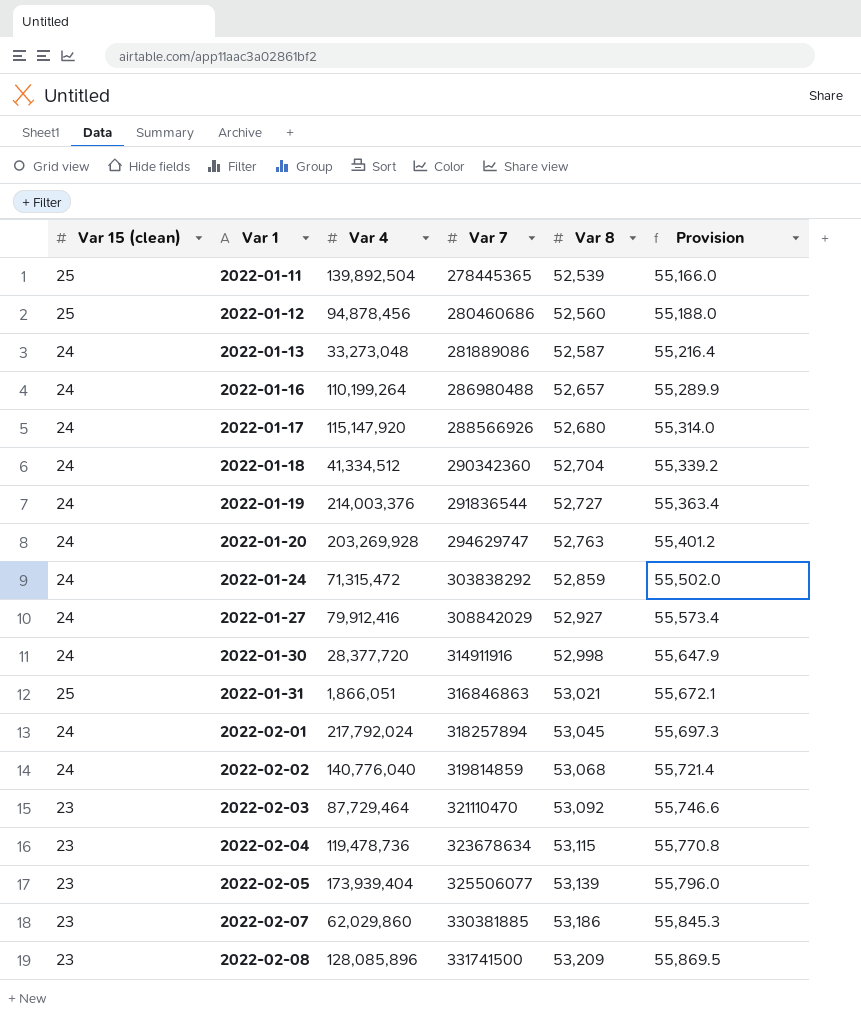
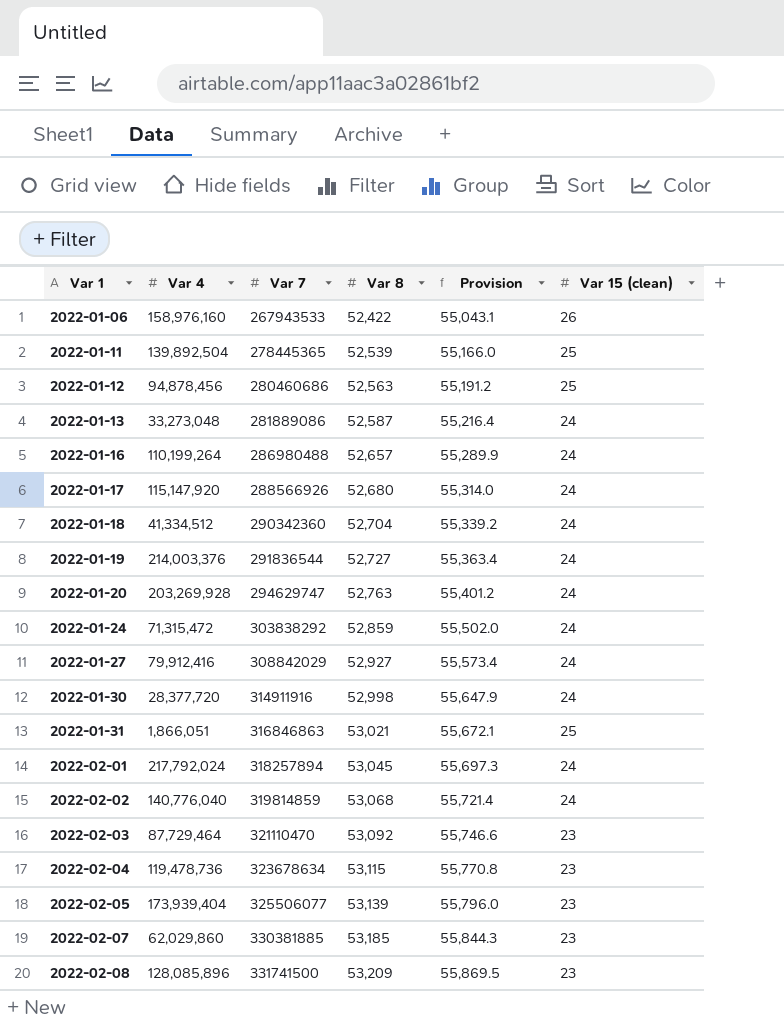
column Var 15 (clean) | position: 1 -> 6
row 2022-01-06: none -> 158,976,160 | 267943533 | 52,422 | 55,043.1 | 26
2022-01-12 | Var 8: 52,560 -> 52,563
2022-01-12 | Provision: 55,188.0 -> 55,191.2
2022-02-07 | Var 8: 53,186 -> 53,185
2022-02-07 | Provision: 55,845.3 -> 55,844.3

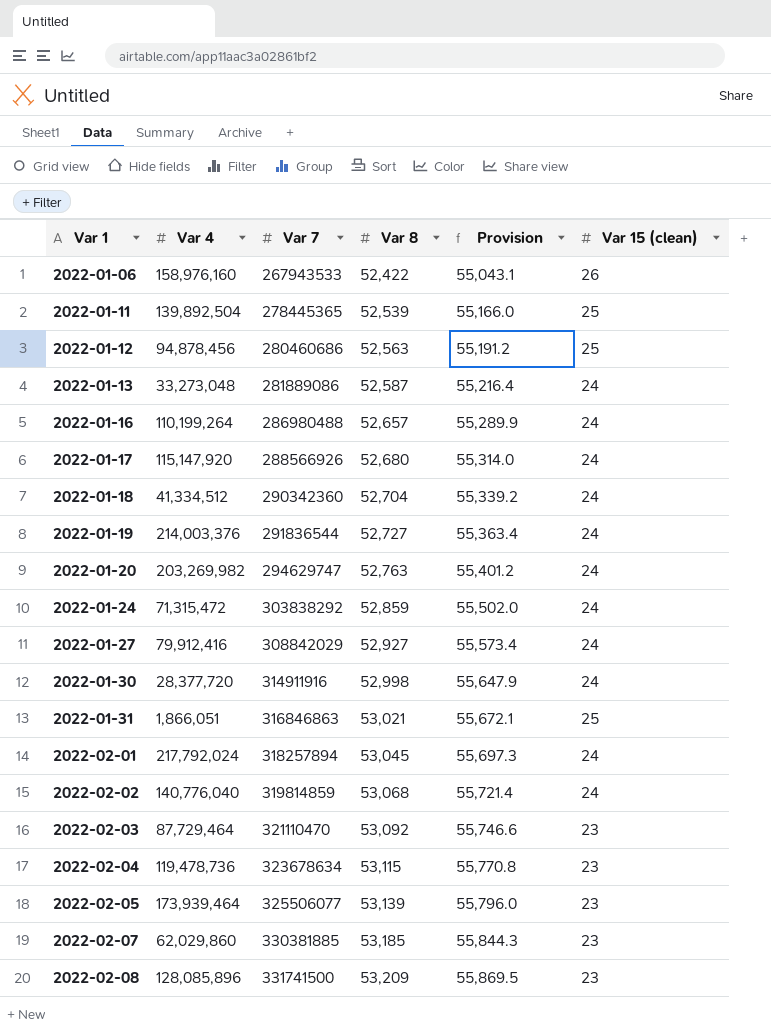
2022-01-20 | Var 4: 203,269,928 -> 203,269,982
2022-02-05 | Var 4: 173,939,404 -> 173,939,464

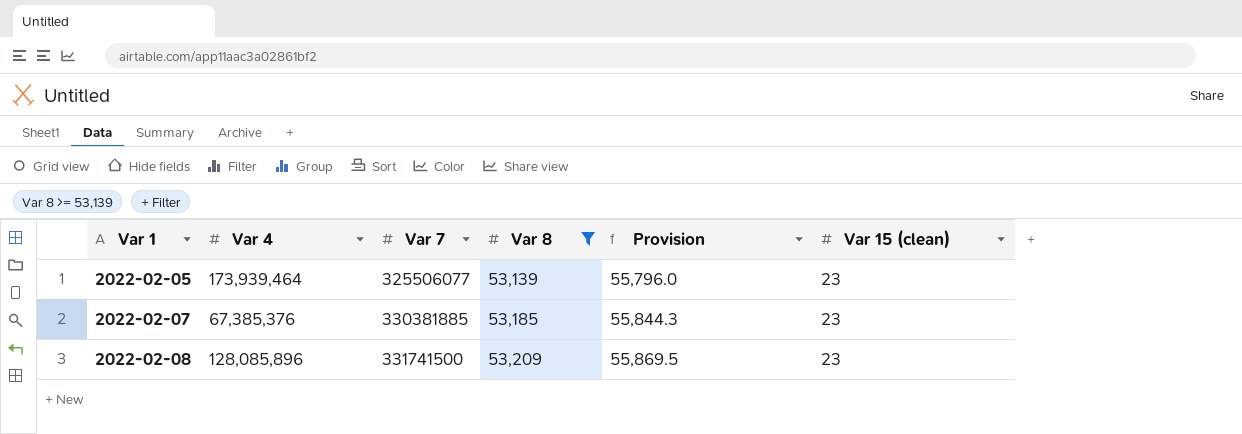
filter: none -> Var 8 >= 53,139
2022-02-07 | Var 4: 62,029,860 -> 67,385,376

